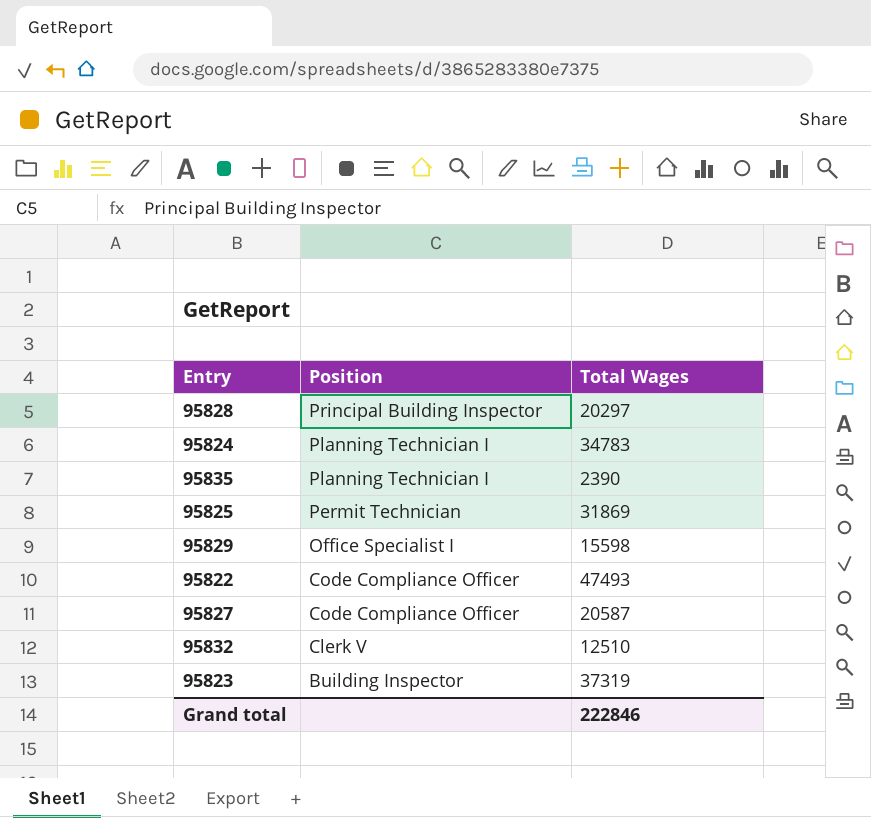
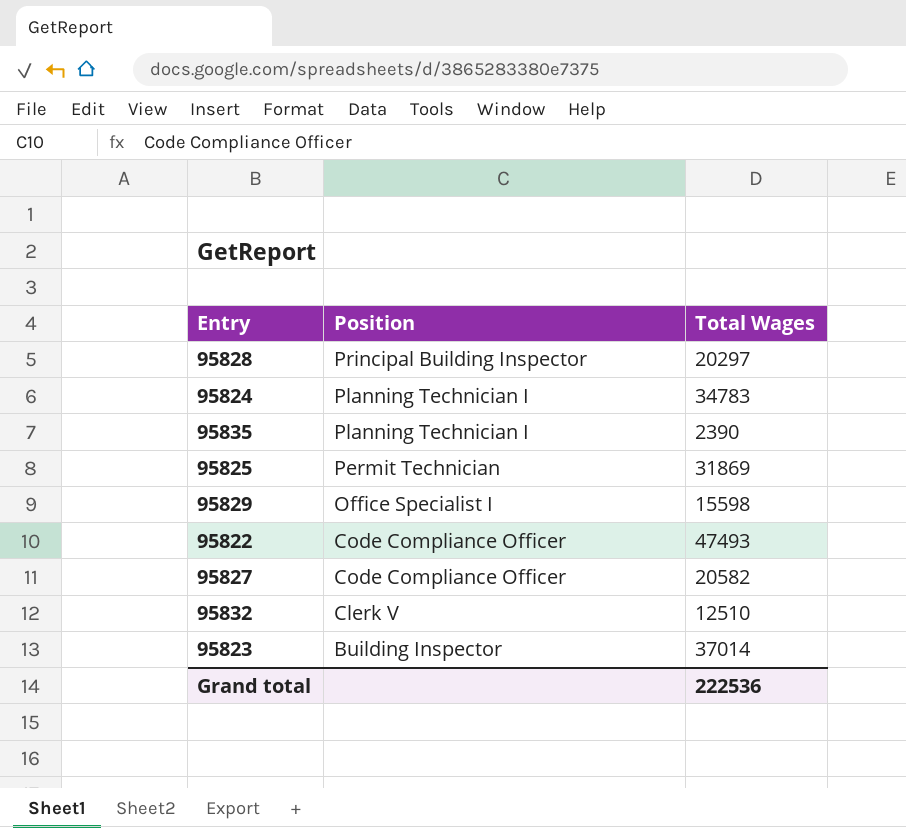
95827 | Total Wages: 20587 -> 20582
95823 | Total Wages: 37319 -> 37014
Grand total | Total Wages: 222846 -> 222536

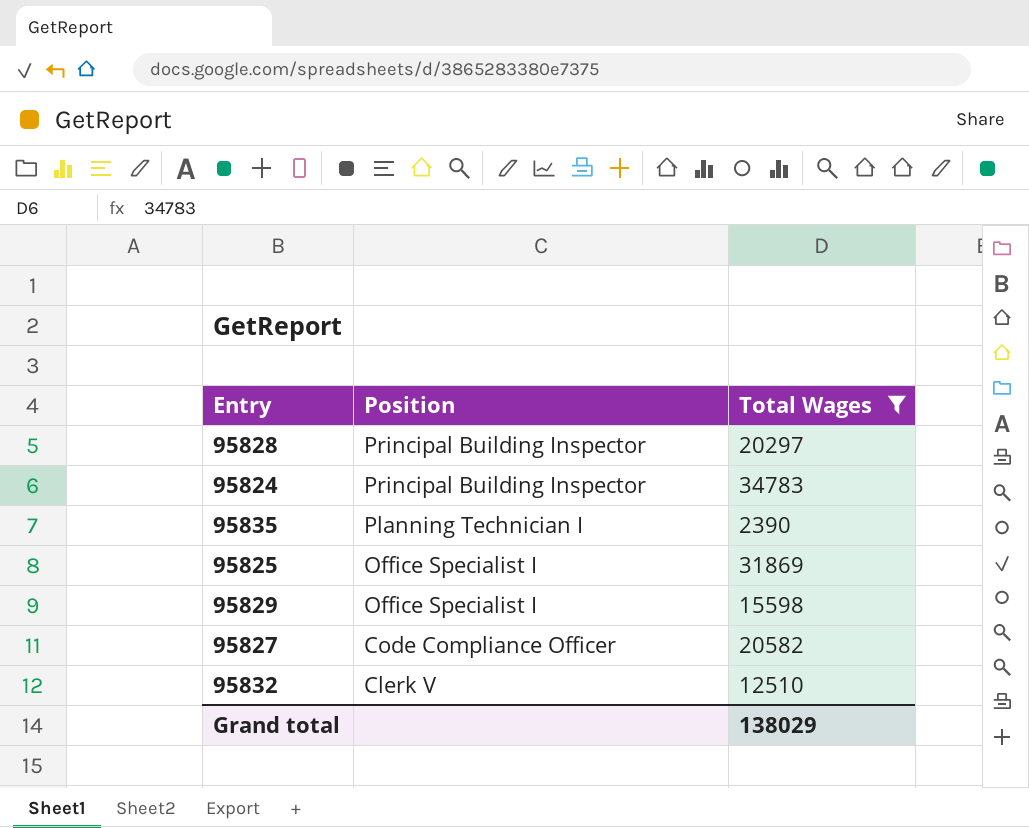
filter: none -> Total Wages <= 34783
95824 | Position: Planning Technician I -> Principal Building Inspector
95825 | Position: Permit Technician -> Office Specialist I
Grand total | Total Wages: 222536 -> 138029

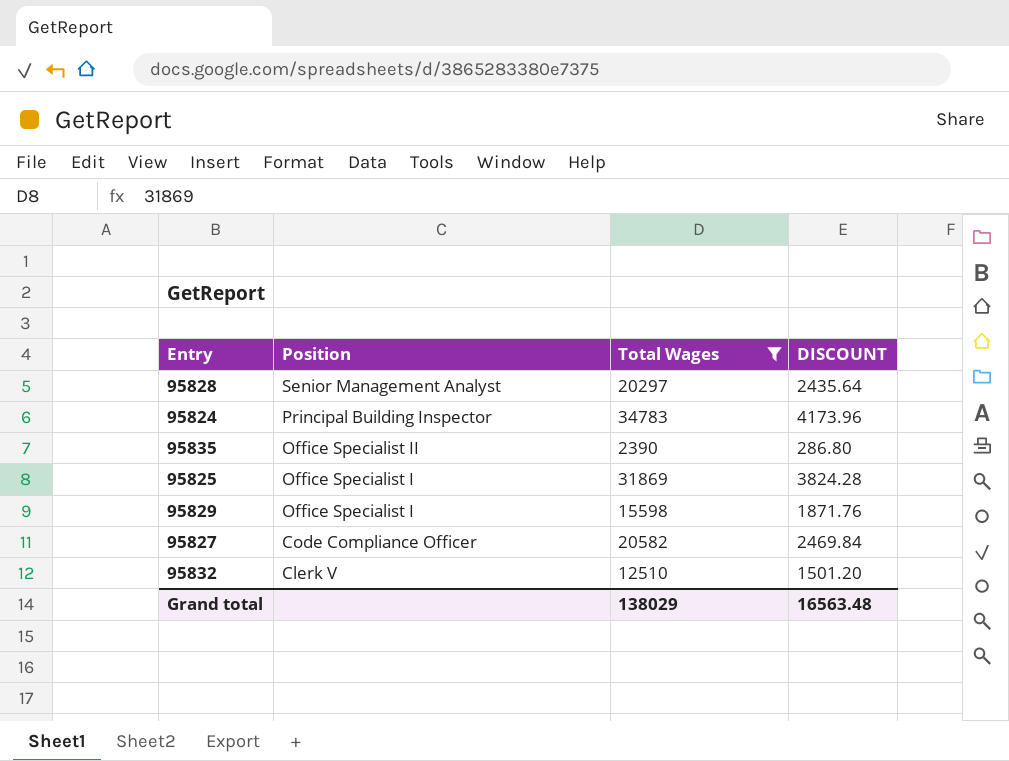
column DISCOUNT | formula: none -> [Total Wages] * 0.12
95828 | Position: Principal Building Inspector -> Senior Management Analyst
95835 | Position: Planning Technician I -> Office Specialist II

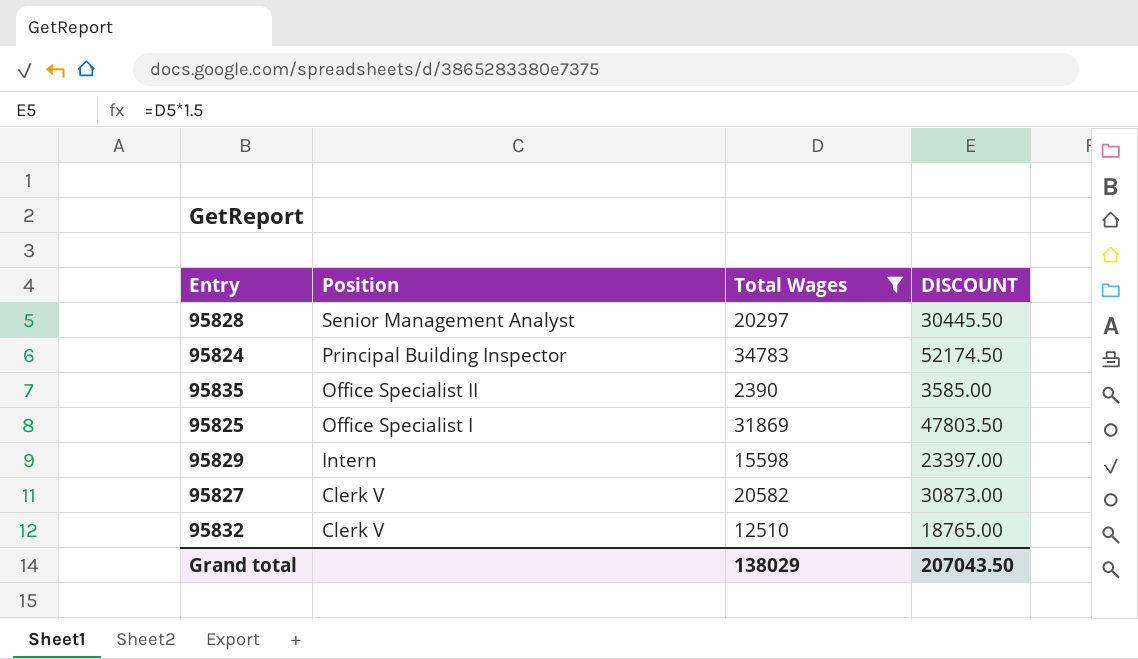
column DISCOUNT | formula: [Total Wages] * 0.12 -> [Total Wages] * 1.5
95829 | Position: Office Specialist I -> Intern
95827 | Position: Code Compliance Officer -> Clerk V
Grand total | DISCOUNT: 16563.48 -> 207043.50

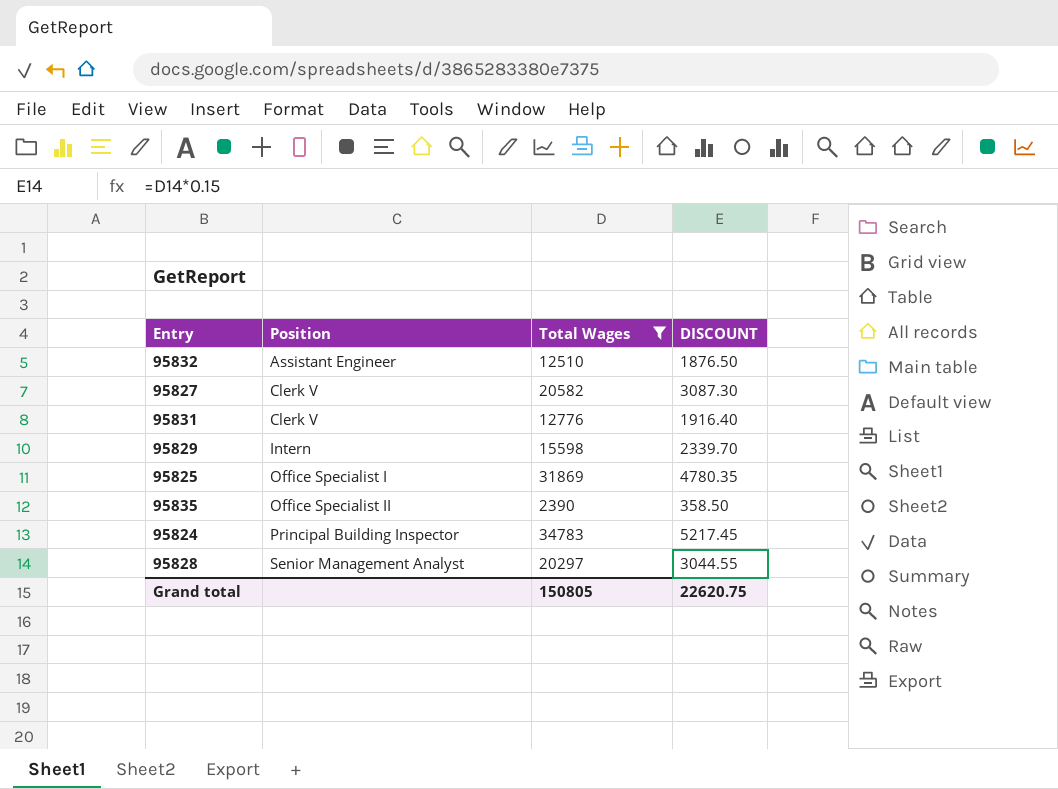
row order: Position descending -> Position ascending
column DISCOUNT | formula: [Total Wages] * 1.5 -> [Total Wages] * 0.15
95832 | Position: Clerk V -> Assistant Engineer
row 95831: none -> Clerk V | 12776 | 1916.40
Grand total | Total Wages: 138029 -> 150805
Grand total | DISCOUNT: 207043.50 -> 22620.75

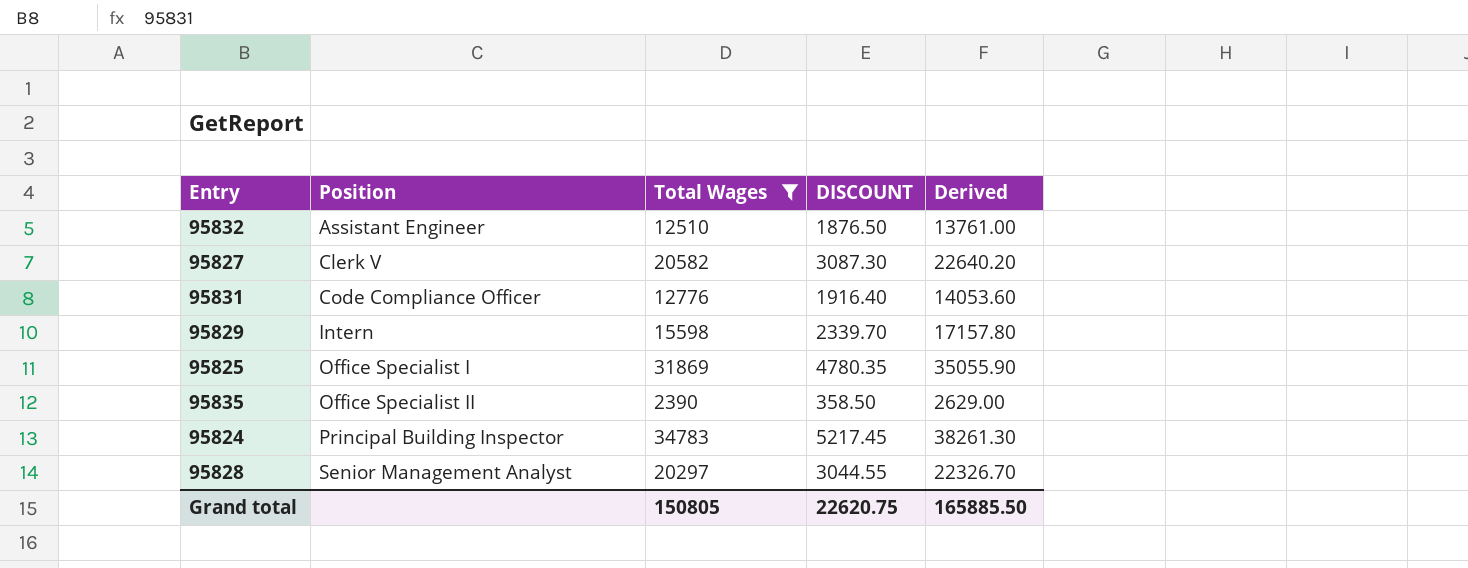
column Derived | formula: none -> [Total Wages] * 1.1
95831 | Position: Clerk V -> Code Compliance Officer

